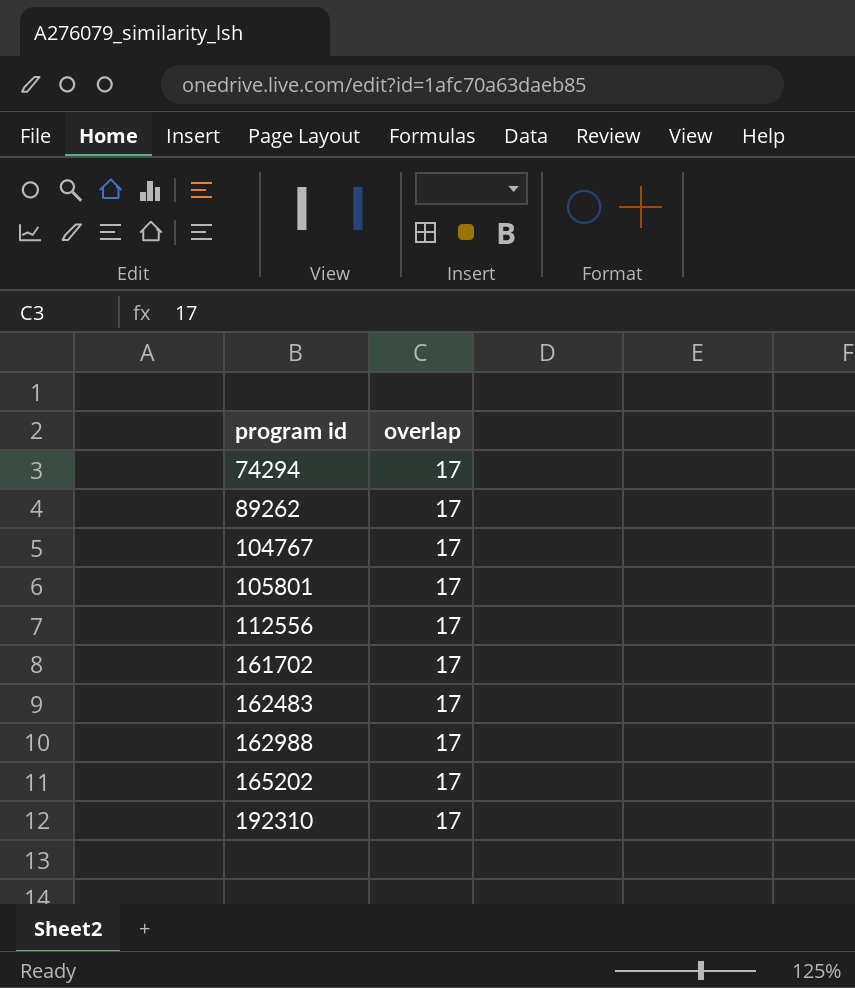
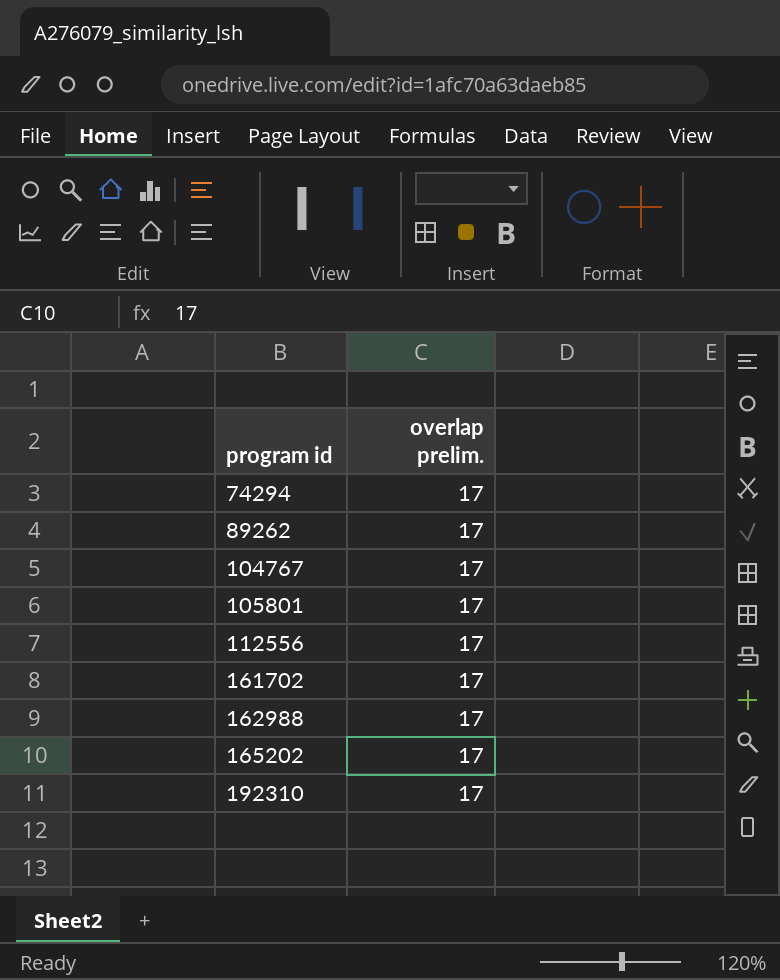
column name: overlap -> overlap prelim.
row 162483: 17 -> none

